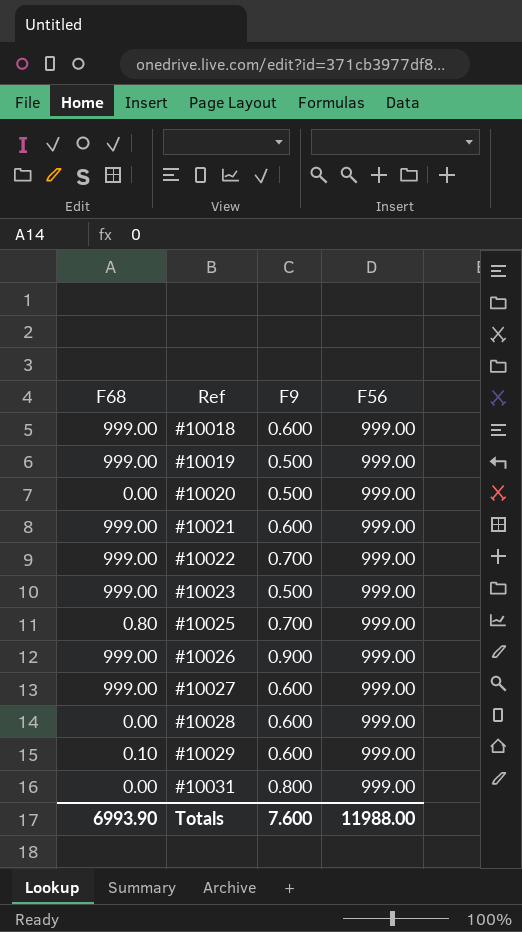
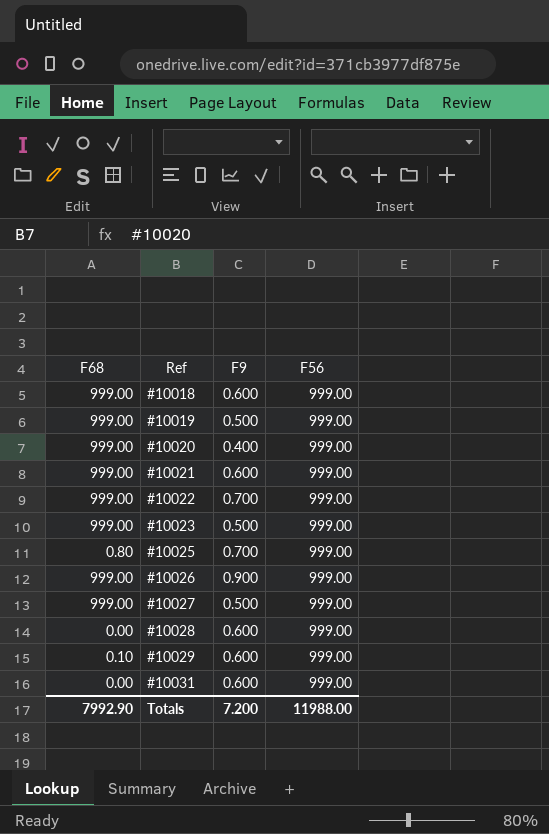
#10020 | F68: 0.00 -> 999.00
#10020 | F9: 0.500 -> 0.400
#10027 | F9: 0.600 -> 0.500
#10031 | F9: 0.800 -> 0.600
Totals | F68: 6993.90 -> 7992.90
Totals | F9: 7.600 -> 7.200

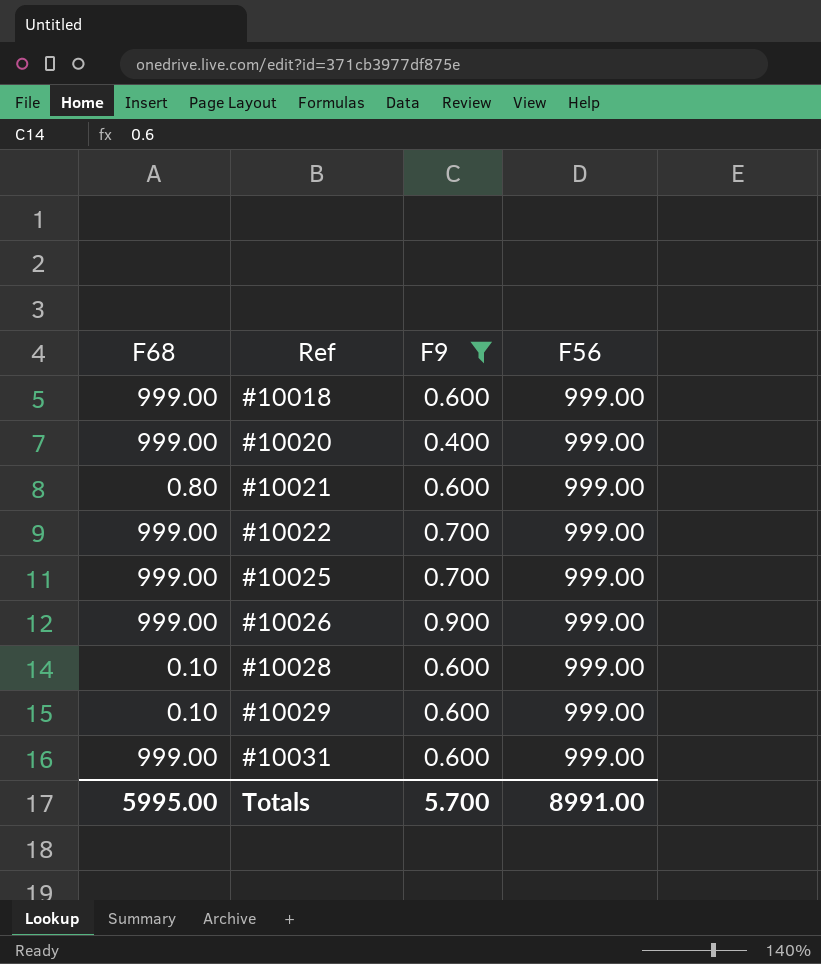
filter: none -> F9 != 0.500
#10021 | F68: 999.00 -> 0.80
#10025 | F68: 0.80 -> 999.00
#10028 | F68: 0.00 -> 0.10
#10031 | F68: 0.00 -> 999.00
Totals | F68: 7992.90 -> 5995.00
Totals | F9: 7.200 -> 5.700
Totals | F56: 11988.00 -> 8991.00

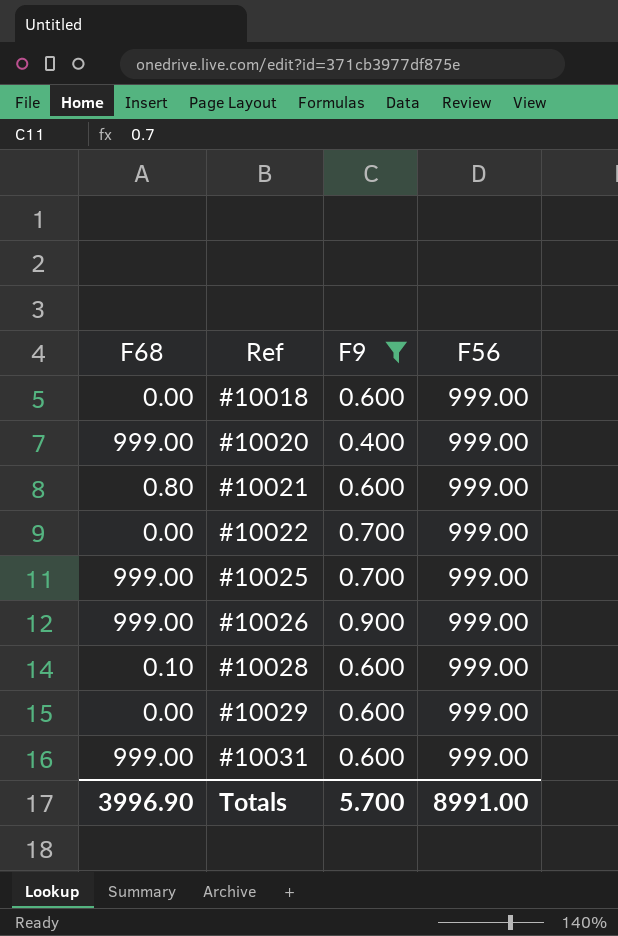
#10018 | F68: 999.00 -> 0.00
#10022 | F68: 999.00 -> 0.00
#10029 | F68: 0.10 -> 0.00
Totals | F68: 5995.00 -> 3996.90

